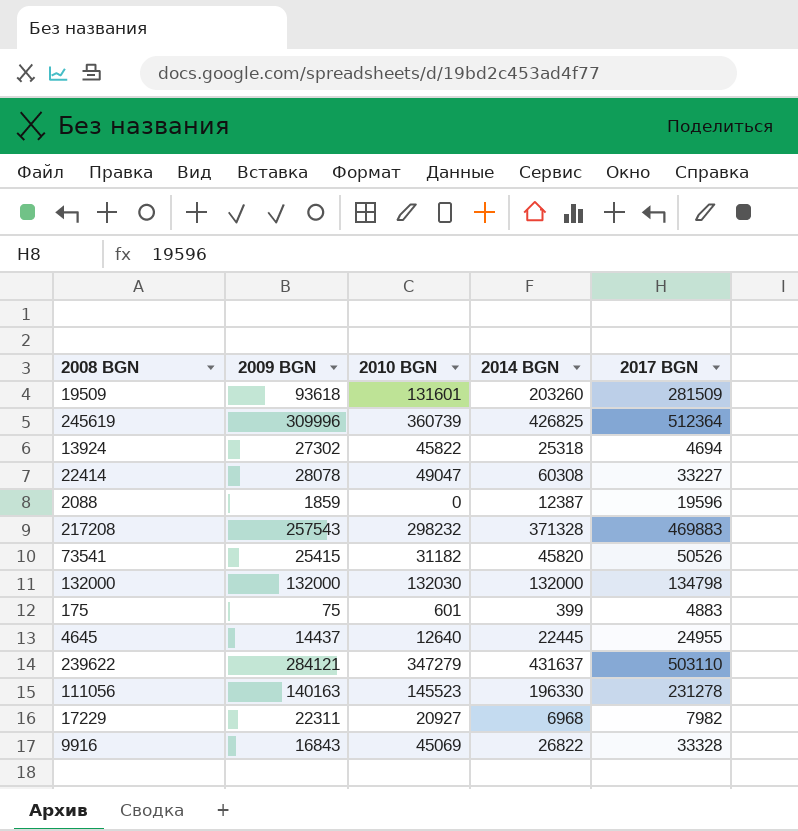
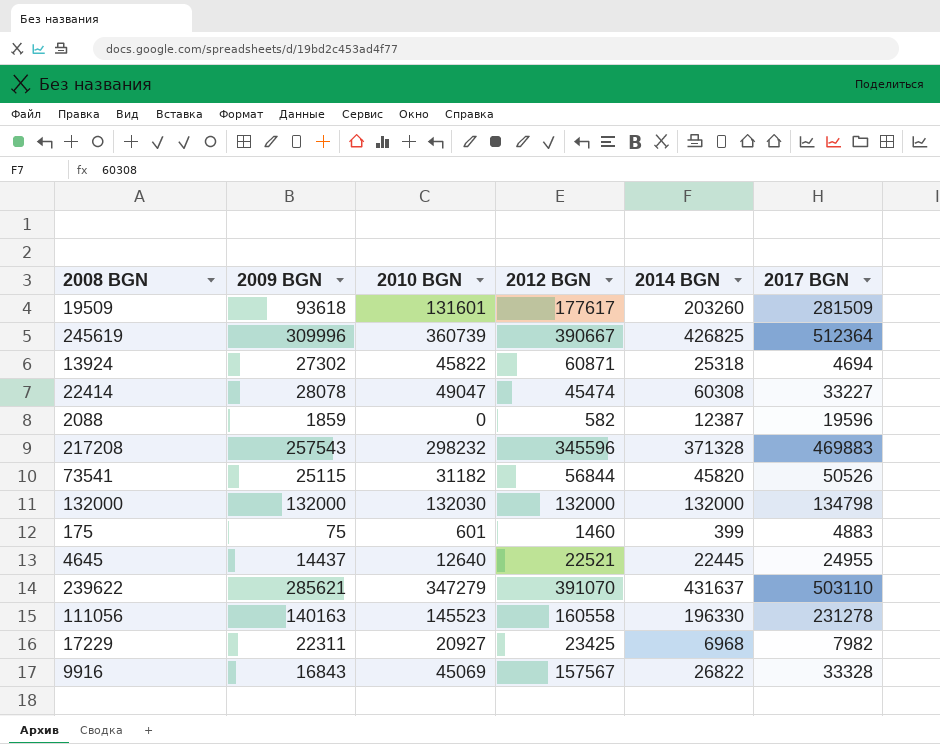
column 2012 BGN | position: none -> 4
73541 | 2009 BGN: 25415 -> 25115
239622 | 2009 BGN: 284121 -> 285621

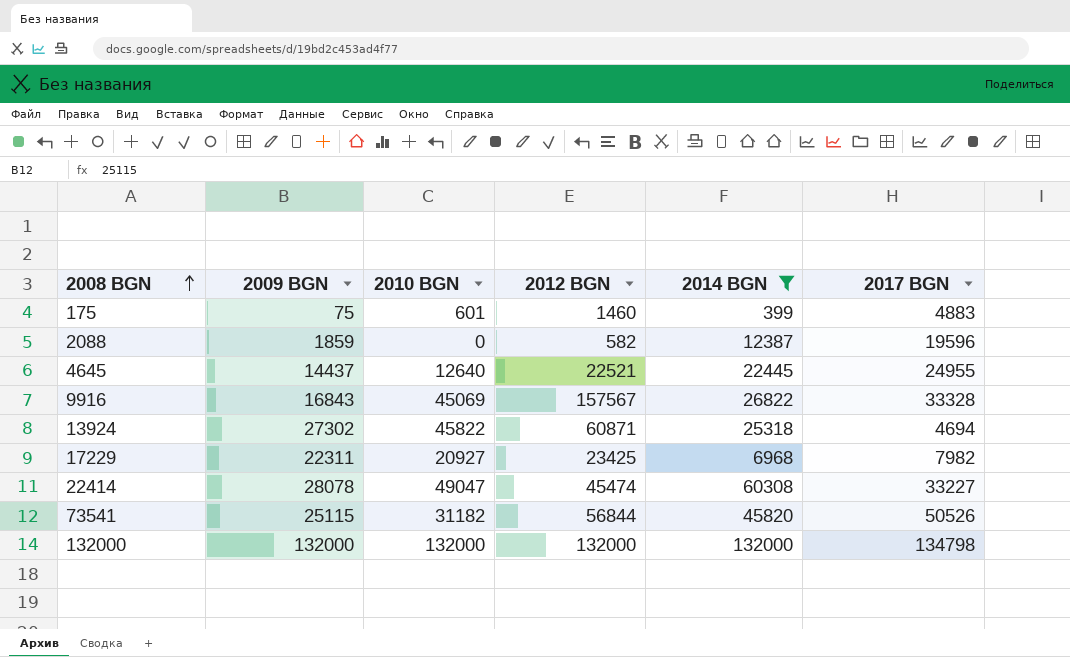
filter: none -> 2014 BGN <= 132000
row order: none -> 2008 BGN ascending
132000 | 2010 BGN: 132030 -> 132000

